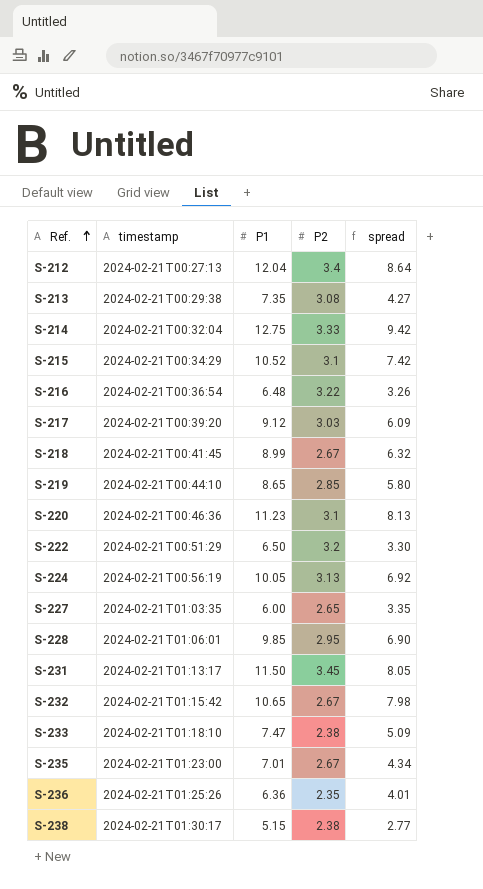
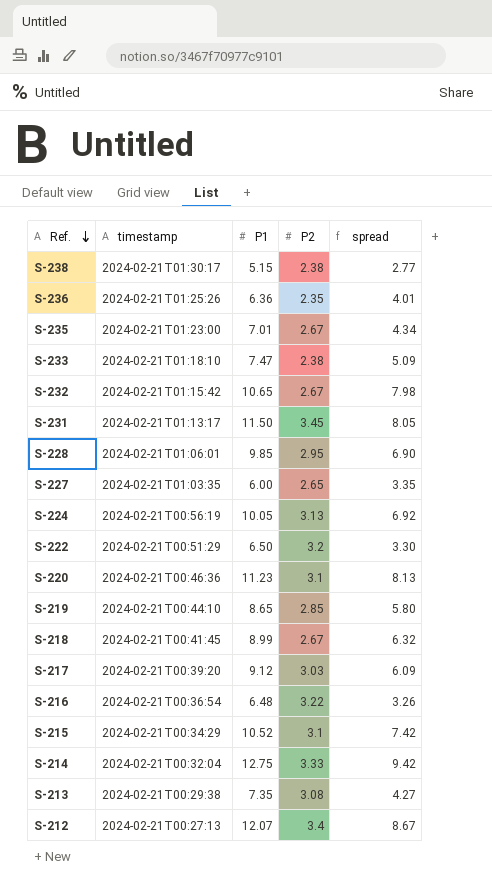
row order: Ref. ascending -> Ref. descending
S-212 | P1: 12.04 -> 12.07
S-212 | spread: 8.64 -> 8.67

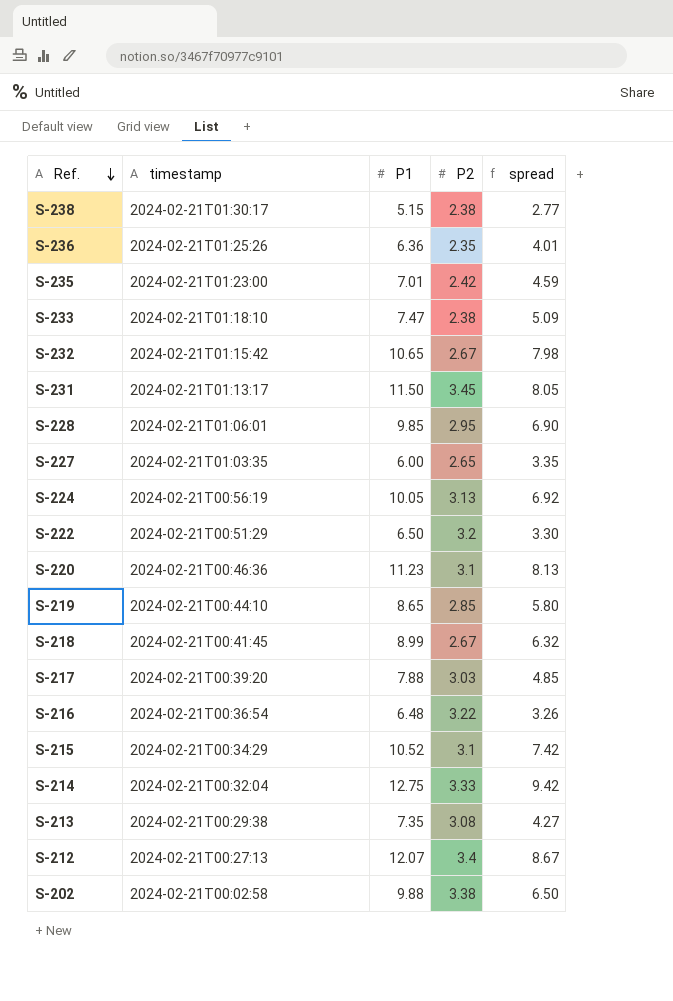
S-235 | P2: 2.67 -> 2.42
S-235 | spread: 4.34 -> 4.59
S-217 | P1: 9.12 -> 7.88
S-217 | spread: 6.09 -> 4.85
row S-202: none -> 2024-02-21T00:02:58 | 9.88 | 3.38 | 6.50

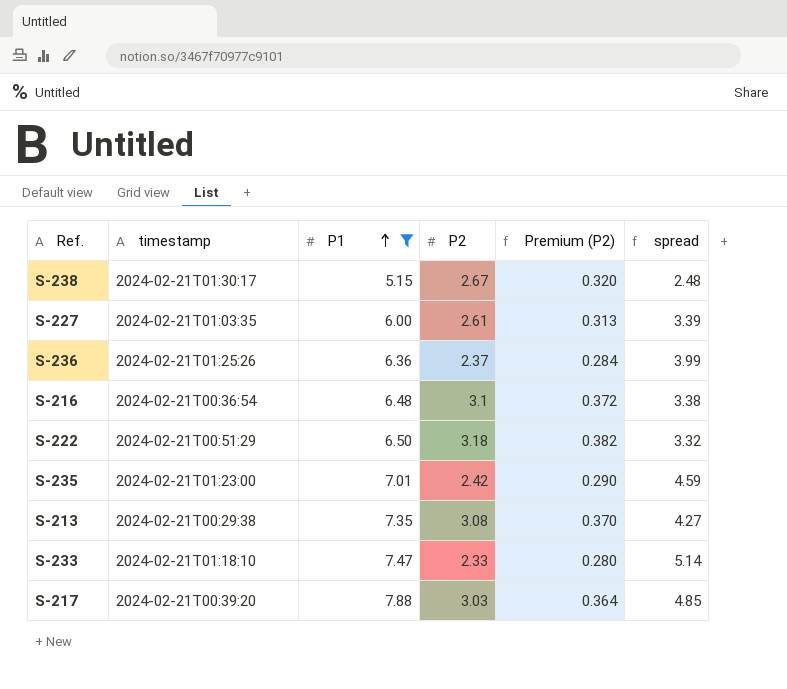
filter: none -> P1 <= 7.88
row order: Ref. descending -> P1 ascending
column Premium (P2) | formula: none -> [P2] * 0.12
S-238 | P2: 2.38 -> 2.67
S-238 | spread: 2.77 -> 2.48
S-227 | P2: 2.65 -> 2.61
S-227 | spread: 3.35 -> 3.39
S-236 | P2: 2.35 -> 2.37
S-236 | spread: 4.01 -> 3.99
S-216 | P2: 3.22 -> 3.1
S-216 | spread: 3.26 -> 3.38
S-222 | P2: 3.2 -> 3.18
S-222 | spread: 3.30 -> 3.32
S-233 | P2: 2.38 -> 2.33
S-233 | spread: 5.09 -> 5.14

